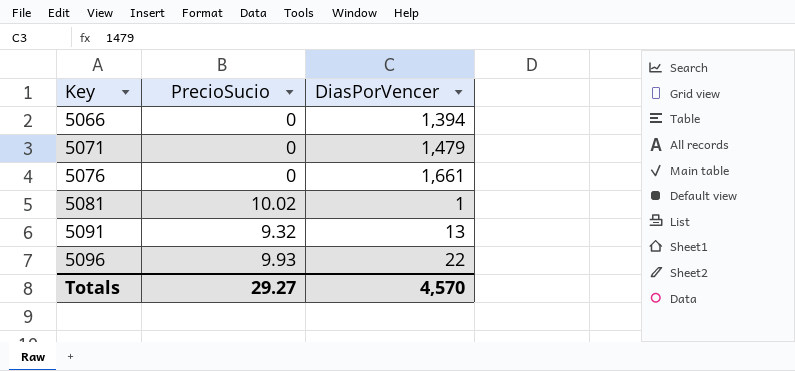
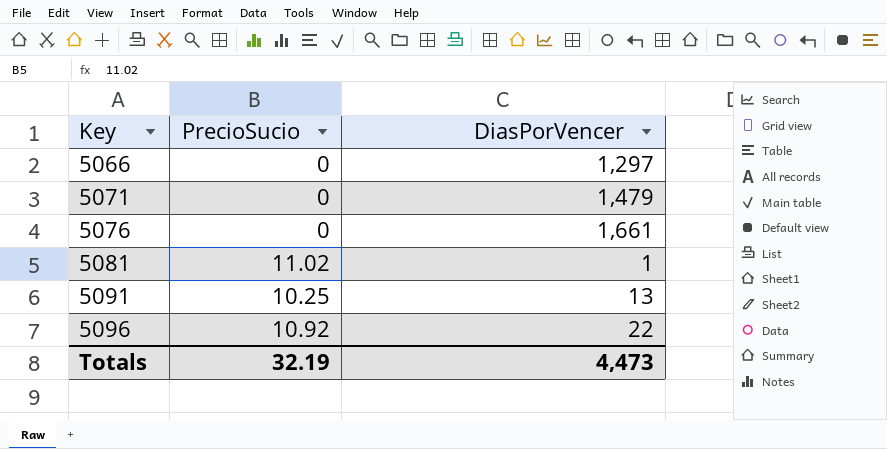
5066 | DiasPorVencer: 1,394 -> 1,297
5081 | PrecioSucio: 10.02 -> 11.02
5091 | PrecioSucio: 9.32 -> 10.25
5096 | PrecioSucio: 9.93 -> 10.92
Totals | PrecioSucio: 29.27 -> 32.19
Totals | DiasPorVencer: 4,570 -> 4,473

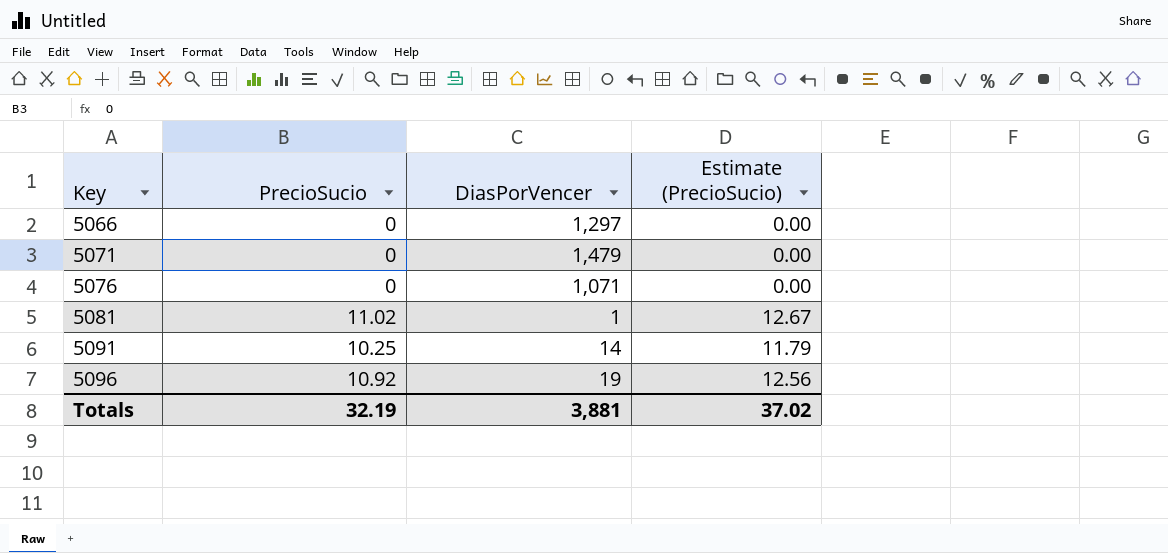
column Estimate (PrecioSucio) | formula: none -> [PrecioSucio] * 1.15
5076 | DiasPorVencer: 1,661 -> 1,071
5091 | DiasPorVencer: 13 -> 14
5096 | DiasPorVencer: 22 -> 19
Totals | DiasPorVencer: 4,473 -> 3,881

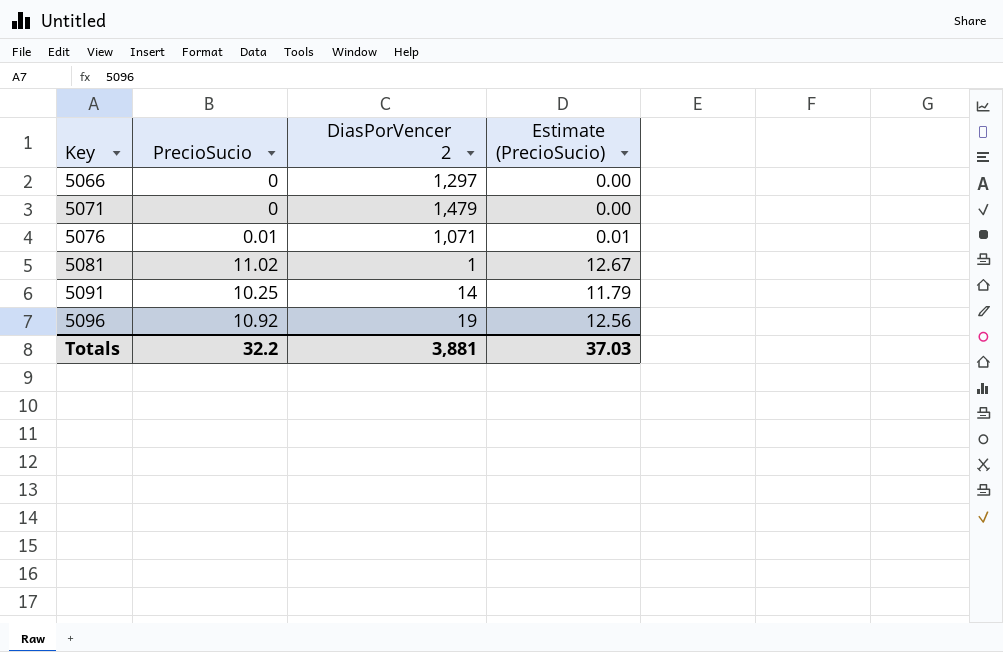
column name: DiasPorVencer -> DiasPorVencer 2
5076 | PrecioSucio: 0 -> 0.01
5076 | Estimate (PrecioSucio): 0.00 -> 0.01
Totals | PrecioSucio: 32.19 -> 32.2
Totals | Estimate (PrecioSucio): 37.02 -> 37.03

